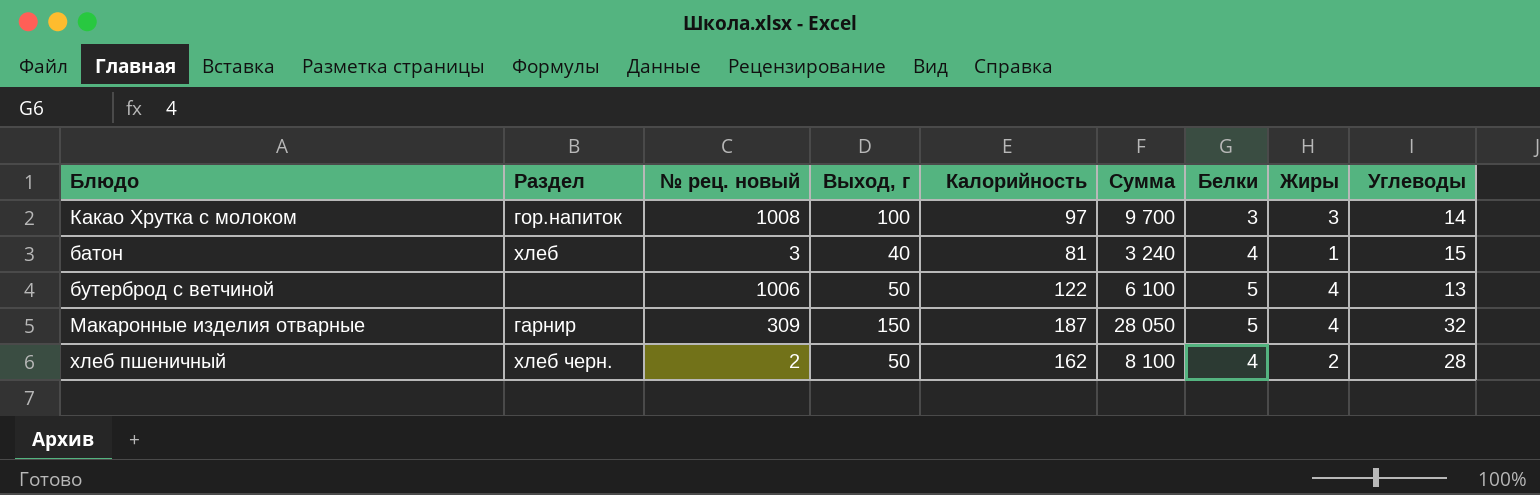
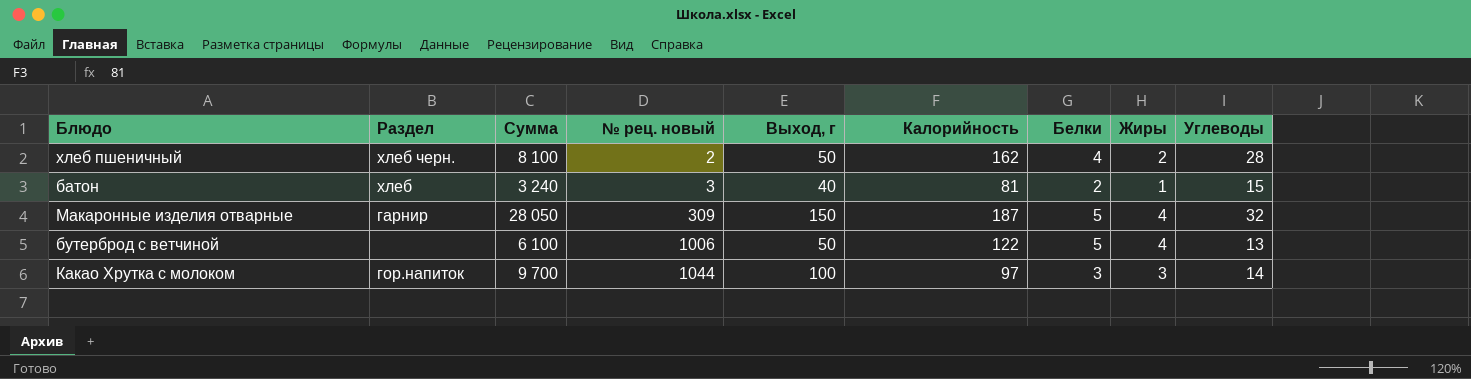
row order: none -> № рец. новый ascending
column Сумма | position: 6 -> 3
батон | Белки: 4 -> 2
Какао Хрутка с молоком | № рец. новый: 1008 -> 1044

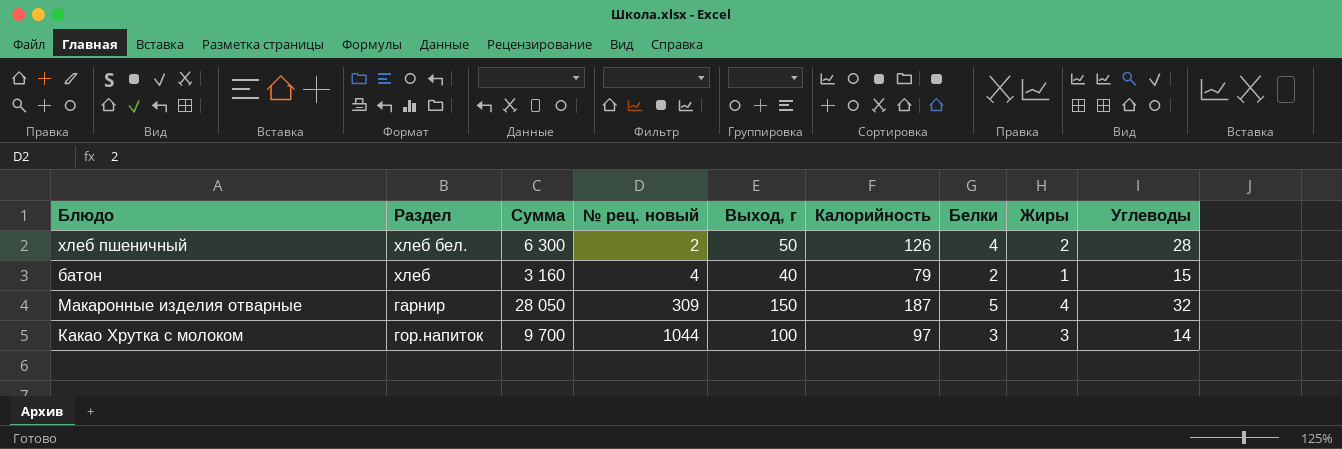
row бутерброд с ветчиной: none | 6 100 | 1006 | 50 | 122 | 5 | 4 | 13 -> none
хлеб пшеничный | Раздел: хлеб черн. -> хлеб бел.
хлеб пшеничный | Сумма: 8 100 -> 6 300
хлеб пшеничный | Калорийность: 162 -> 126
батон | Сумма: 3 240 -> 3 160
батон | № рец. новый: 3 -> 4
батон | Калорийность: 81 -> 79

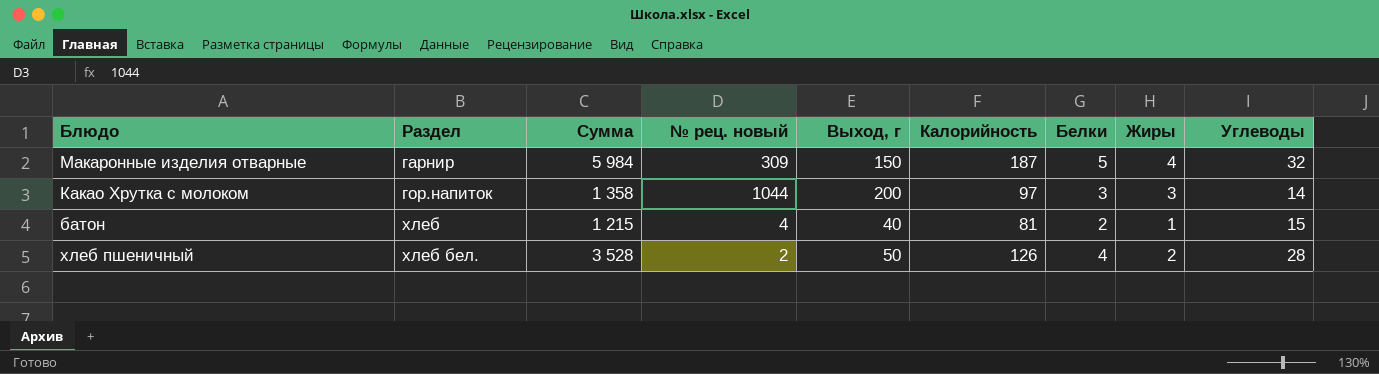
row order: № рец. новый ascending -> Раздел ascending
column Сумма | formula: [Выход, г] * [Калорийность] -> [Калорийность] * [Углеводы]
Какао Хрутка с молоком | Выход, г: 100 -> 200
батон | Калорийность: 79 -> 81

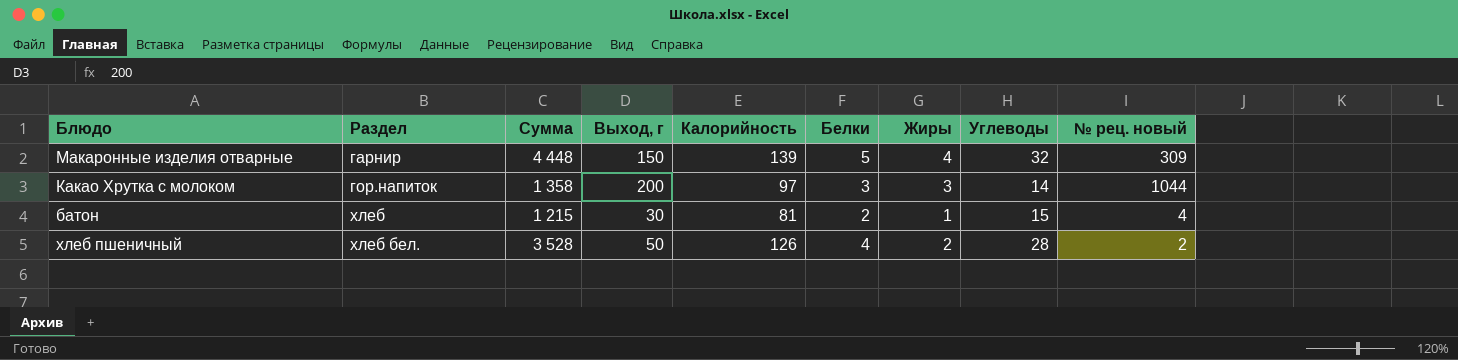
column № рец. новый | position: 4 -> 9
Макаронные изделия отварные | Сумма: 5 984 -> 4 448
Макаронные изделия отварные | Калорийность: 187 -> 139
батон | Выход, г: 40 -> 30

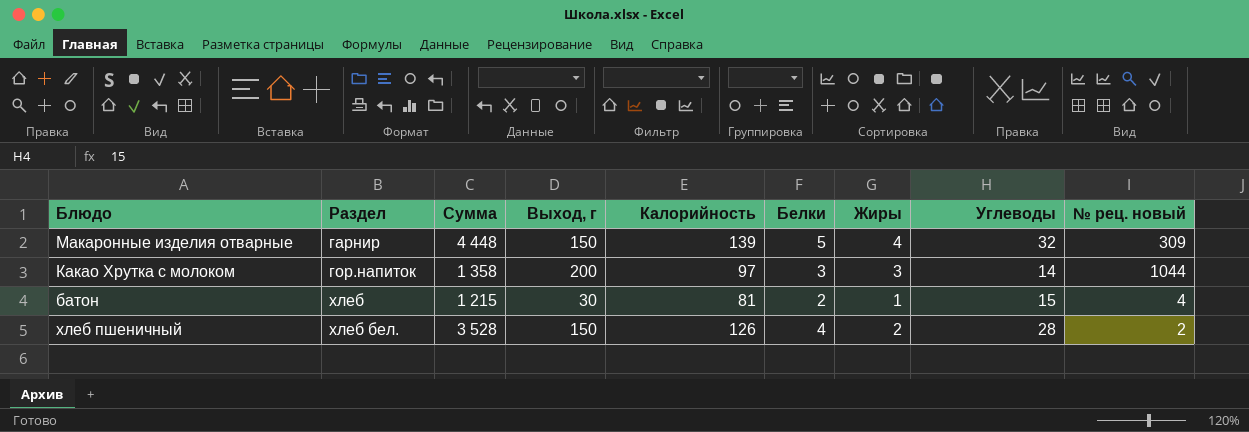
хлеб пшеничный | Выход, г: 50 -> 150

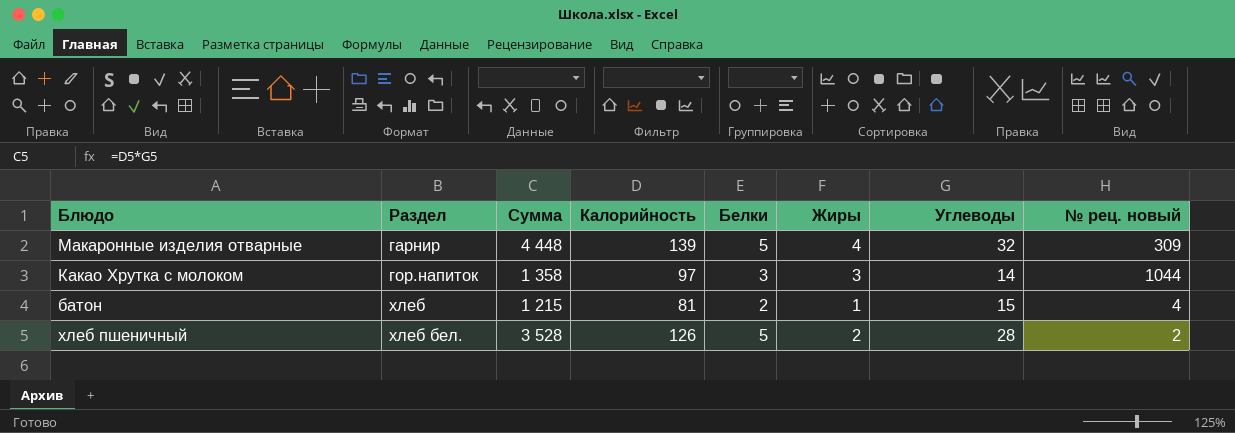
column Выход, г | position: 4 -> none
хлеб пшеничный | Белки: 4 -> 5

